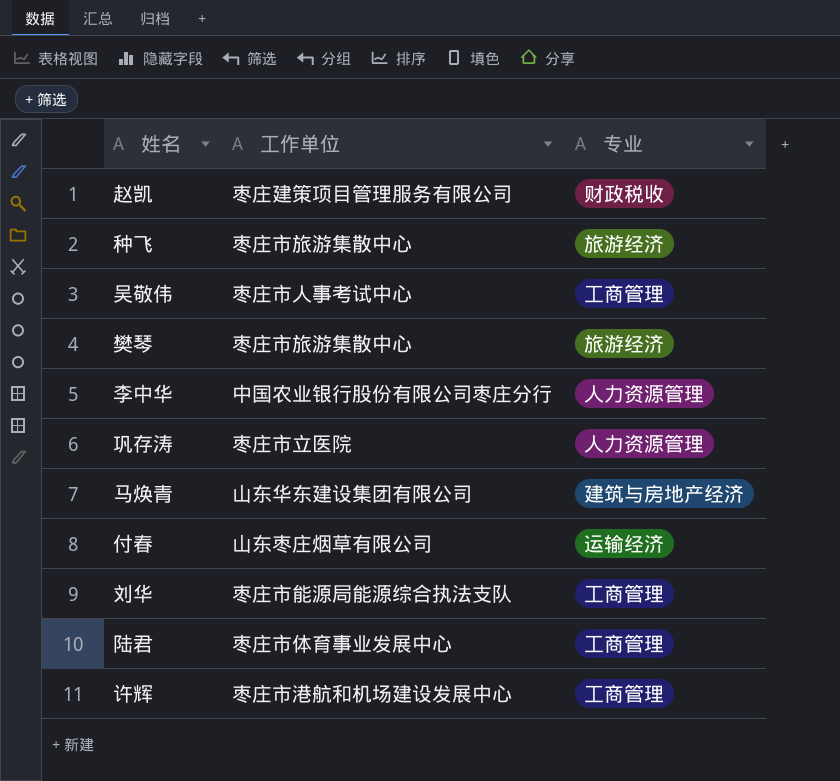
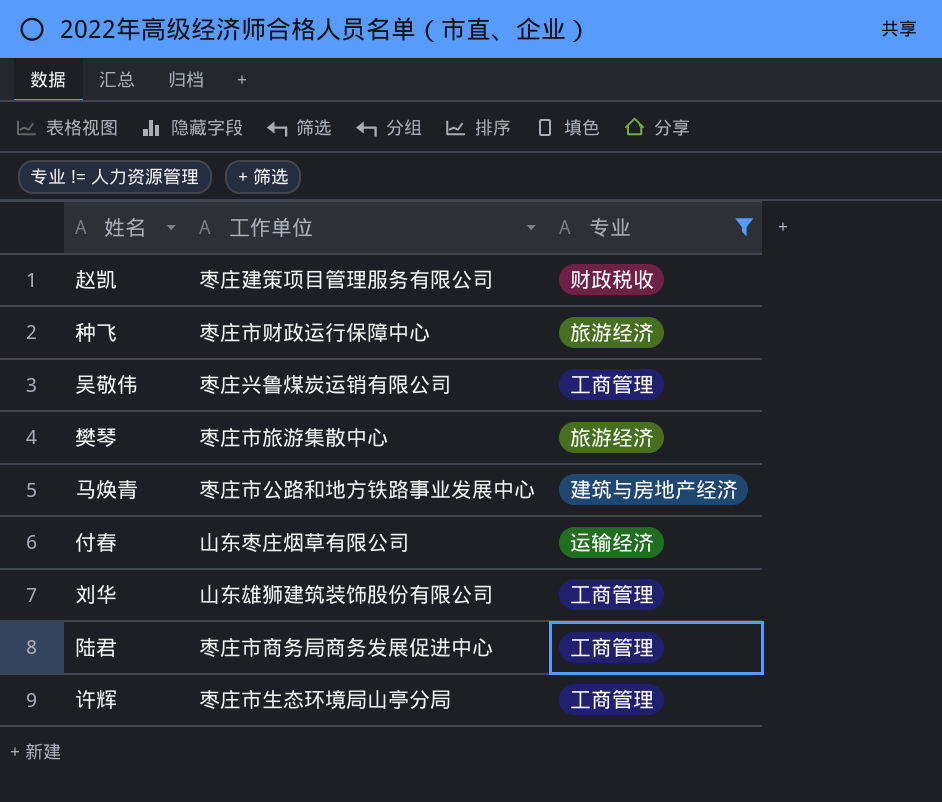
filter: none -> 专业 != 人力资源管理
种飞 | 工作单位: 枣庄市旅游集散中心 -> 枣庄市财政运行保障中心
吴敬伟 | 工作单位: 枣庄市人事考试中心 -> 枣庄兴鲁煤炭运销有限公司
马焕青 | 工作单位: 山东华东建设集团有限公司 -> 枣庄市公路和地方铁路事业发展中心
刘华 | 工作单位: 枣庄市能源局能源综合执法支队 -> 山东雄狮建筑装饰股份有限公司
陆君 | 工作单位: 枣庄市体育事业发展中心 -> 枣庄市商务局商务发展促进中心
许辉 | 工作单位: 枣庄市港航和机场建设发展中心 -> 枣庄市生态环境局山亭分局

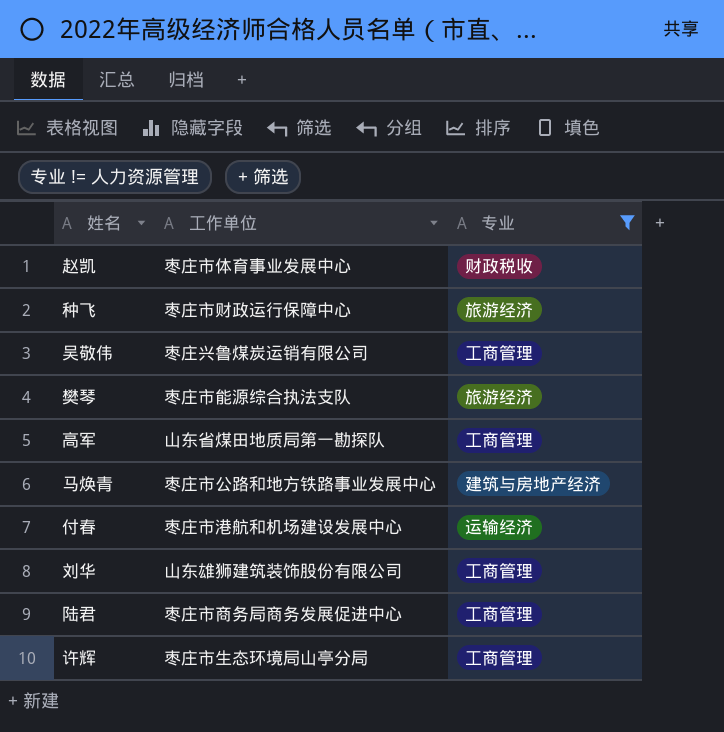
赵凯 | 工作单位: 枣庄建策项目管理服务有限公司 -> 枣庄市体育事业发展中心
樊琴 | 工作单位: 枣庄市旅游集散中心 -> 枣庄市能源综合执法支队
row 高军: none -> 山东省煤田地质局第一勘探队 | 工商管理
付春 | 工作单位: 山东枣庄烟草有限公司 -> 枣庄市港航和机场建设发展中心

